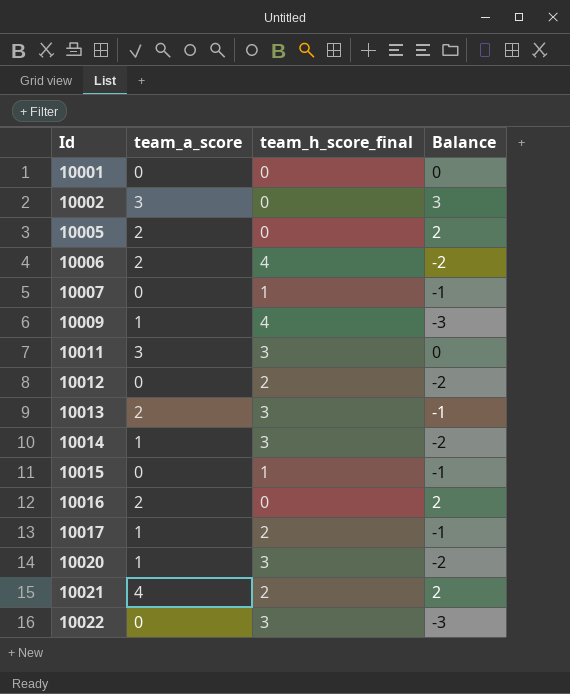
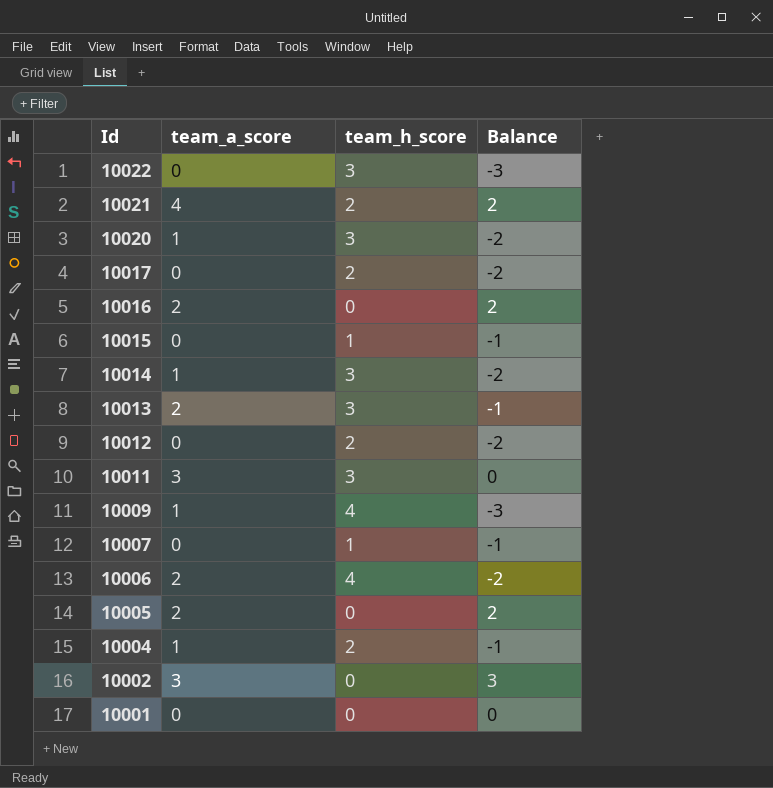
row order: Id ascending -> Id descending
column name: team_h_score_final -> team_h_score
10017 | team_a_score: 1 -> 0
10017 | Balance: -1 -> -2
row 10004: none -> 1 | 2 | -1

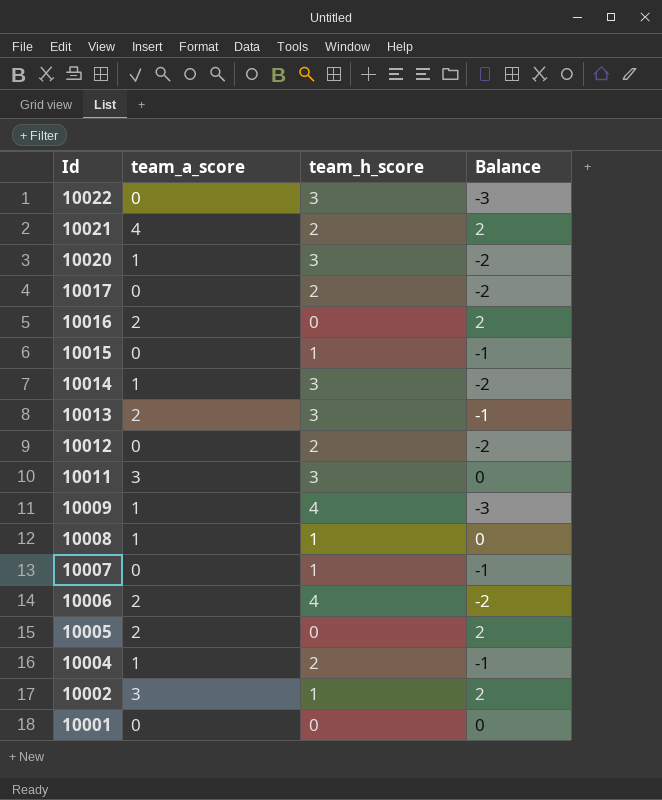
row 10008: none -> 1 | 1 | 0
10002 | team_h_score: 0 -> 1
10002 | Balance: 3 -> 2

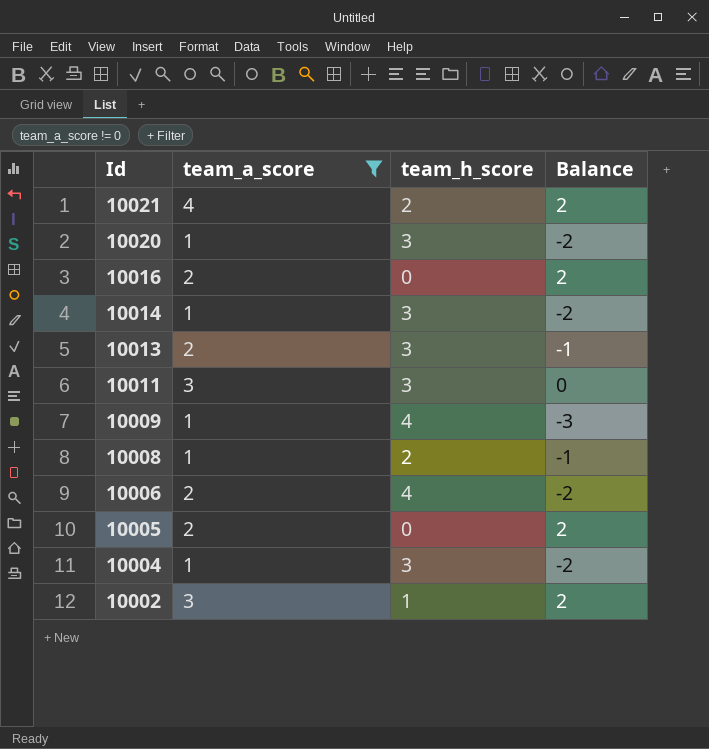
filter: none -> team_a_score != 0
10008 | team_h_score: 1 -> 2
10008 | Balance: 0 -> -1
10004 | team_h_score: 2 -> 3
10004 | Balance: -1 -> -2

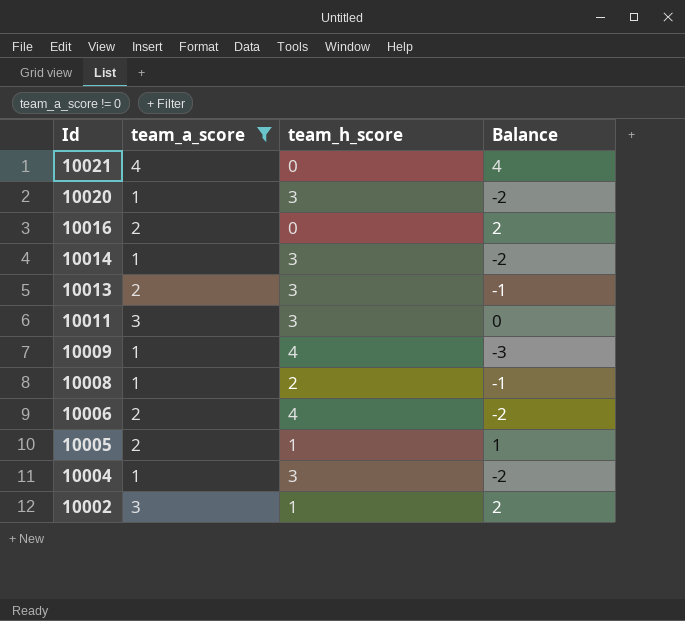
10021 | team_h_score: 2 -> 0
10021 | Balance: 2 -> 4
10005 | team_h_score: 0 -> 1
10005 | Balance: 2 -> 1

